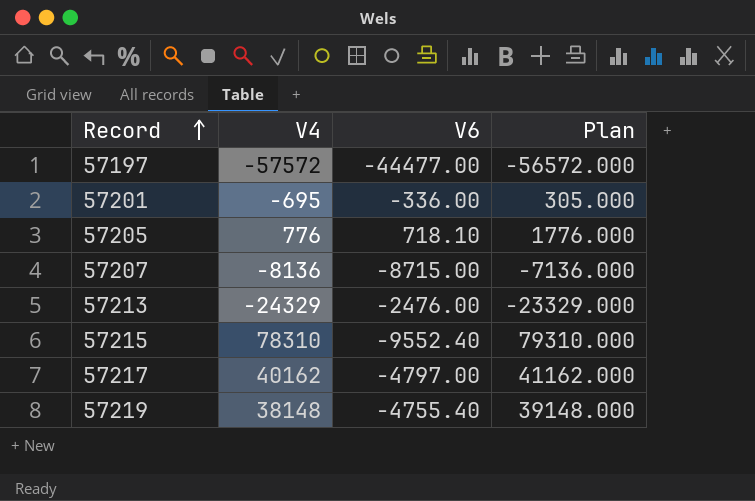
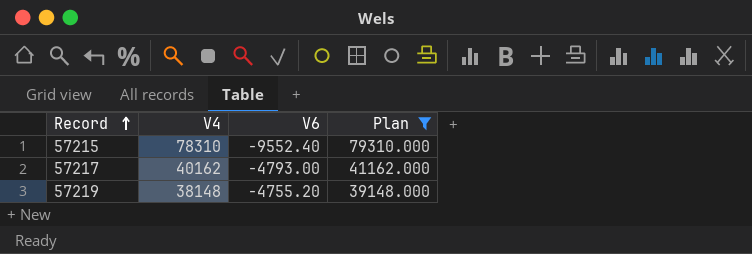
filter: none -> Plan >= 39148.000
57217 | V6: -4797.00 -> -4793.00
57219 | V6: -4755.40 -> -4755.20

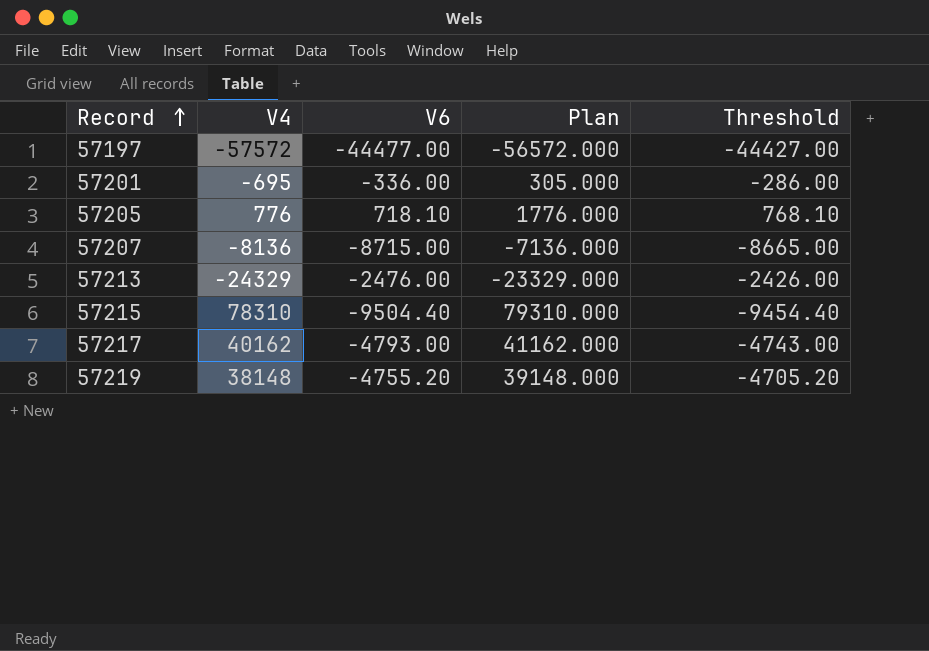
filter: Plan >= 39148.000 -> none
column Threshold | formula: none -> [V6] + 50
57215 | V6: -9552.40 -> -9504.40

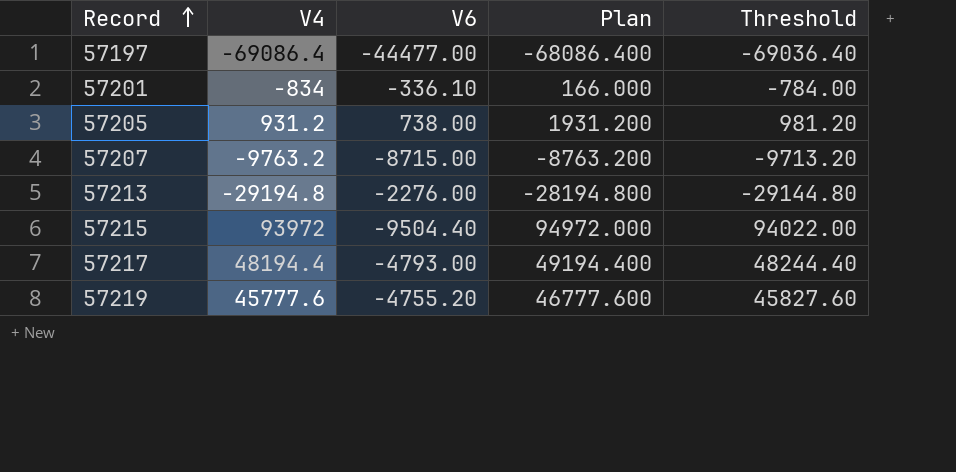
column Threshold | formula: [V6] + 50 -> [V4] + 50
57197 | V4: -57572 -> -69086.4
57197 | Plan: -56572.000 -> -68086.400
57201 | V4: -695 -> -834
57201 | V6: -336.00 -> -336.10
57201 | Plan: 305.000 -> 166.000
57205 | V4: 776 -> 931.2
57205 | V6: 718.10 -> 738.00
57205 | Plan: 1776.000 -> 1931.200
57207 | V4: -8136 -> -9763.2
57207 | Plan: -7136.000 -> -8763.200
57213 | V4: -24329 -> -29194.8
57213 | V6: -2476.00 -> -2276.00
57213 | Plan: -23329.000 -> -28194.800
57215 | V4: 78310 -> 93972
57215 | Plan: 79310.000 -> 94972.000
57217 | V4: 40162 -> 48194.4
57217 | Plan: 41162.000 -> 49194.400
57219 | V4: 38148 -> 45777.6
57219 | Plan: 39148.000 -> 46777.600

